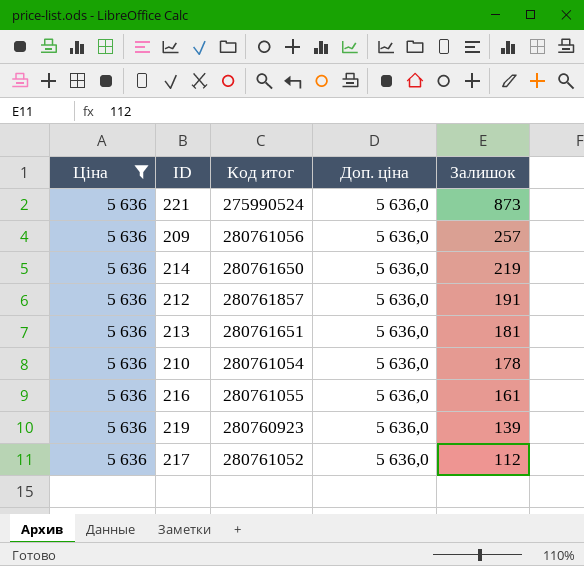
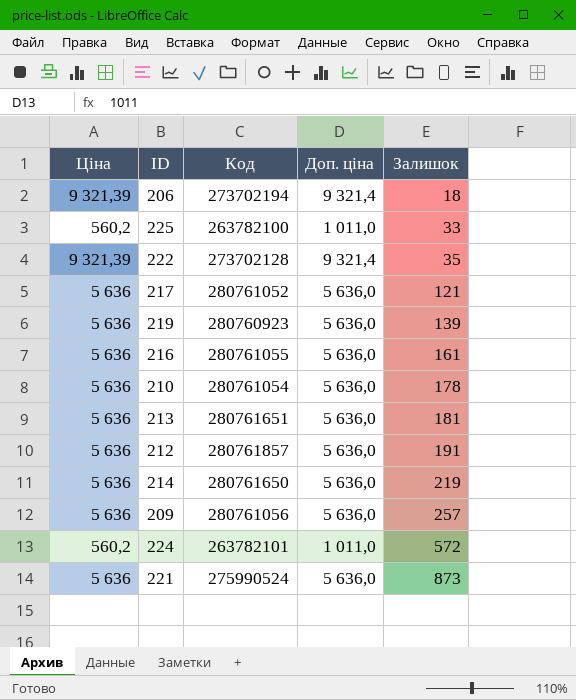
filter: Ціна = 5 636 -> none
row order: Залишок descending -> Залишок ascending
column name: Код итог -> Код
217 | Залишок: 112 -> 121

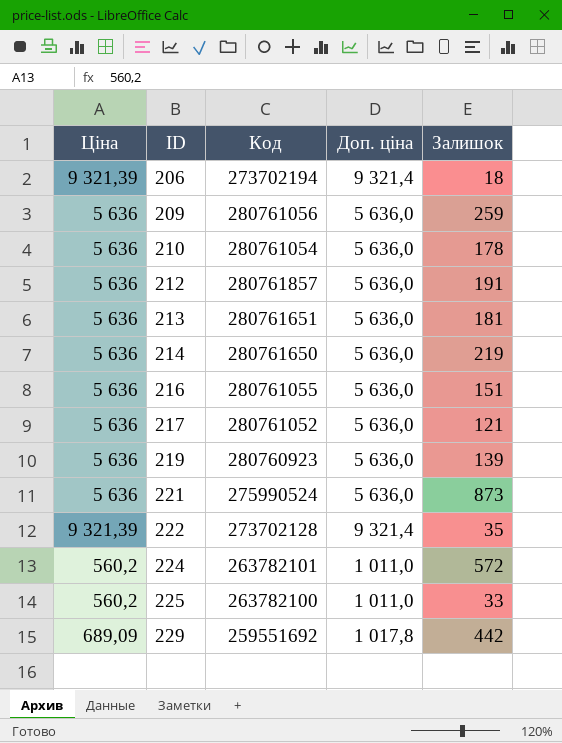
row order: Залишок ascending -> ID ascending
209 | Залишок: 257 -> 259
216 | Залишок: 161 -> 151
row 229: none -> 689,09 | 259551692 | 1 017,8 | 442

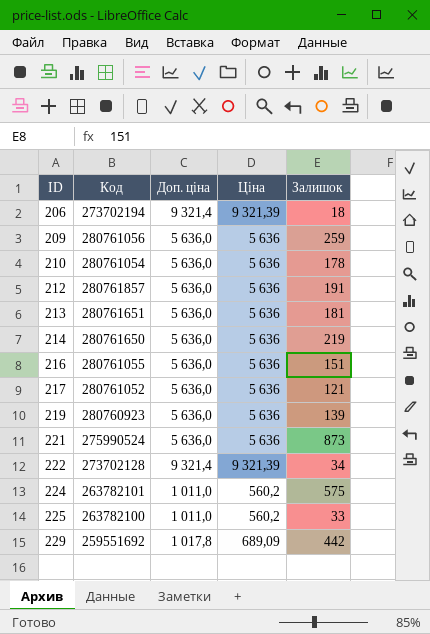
column Ціна | position: 1 -> 4
222 | Залишок: 35 -> 34
224 | Залишок: 572 -> 575

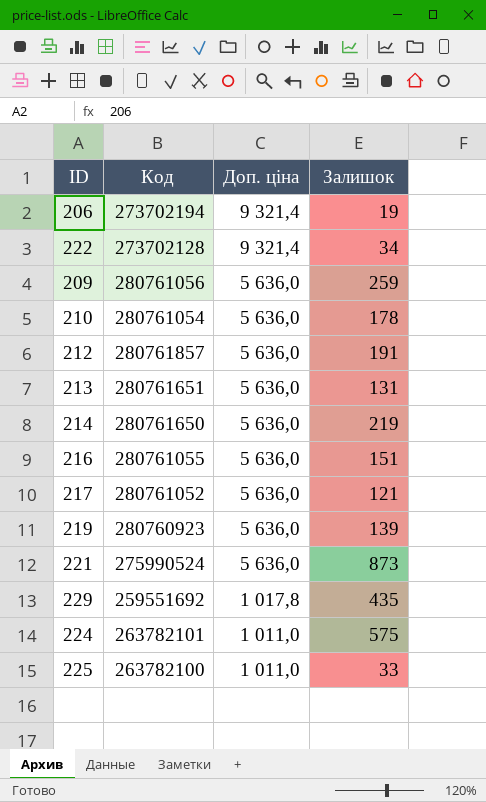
row order: ID ascending -> Доп. ціна descending
column Ціна | position: 4 -> none
206 | Залишок: 18 -> 19
213 | Залишок: 181 -> 131
229 | Залишок: 442 -> 435

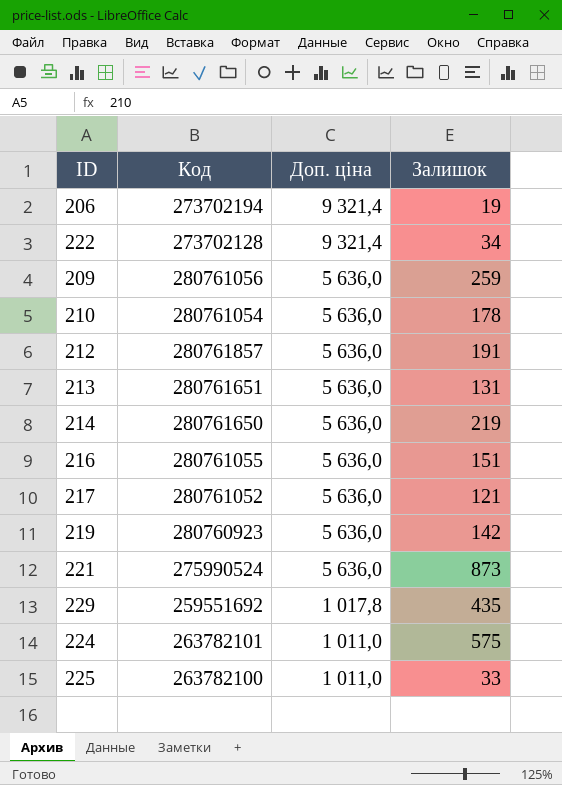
219 | Залишок: 139 -> 142

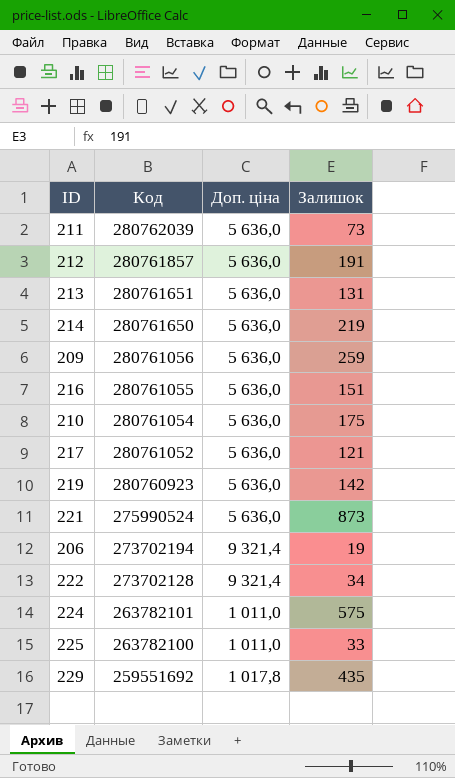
row order: Доп. ціна descending -> Код descending
row 211: none -> 280762039 | 5 636,0 | 73
210 | Залишок: 178 -> 175

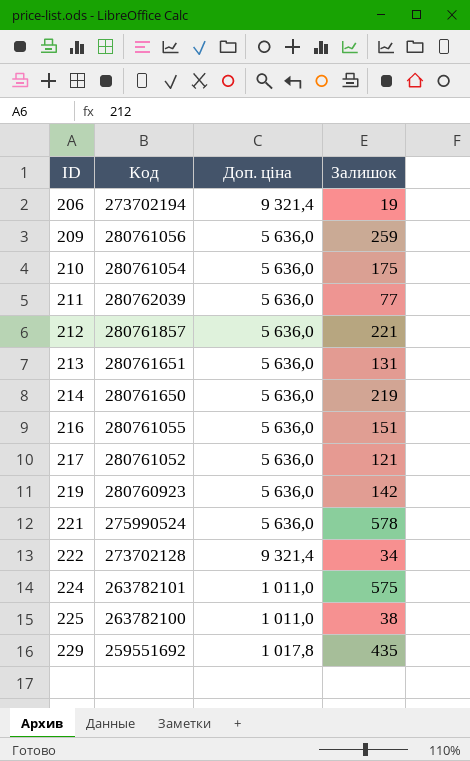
row order: Код descending -> ID ascending
211 | Залишок: 73 -> 77
212 | Залишок: 191 -> 221
221 | Залишок: 873 -> 578
225 | Залишок: 33 -> 38

